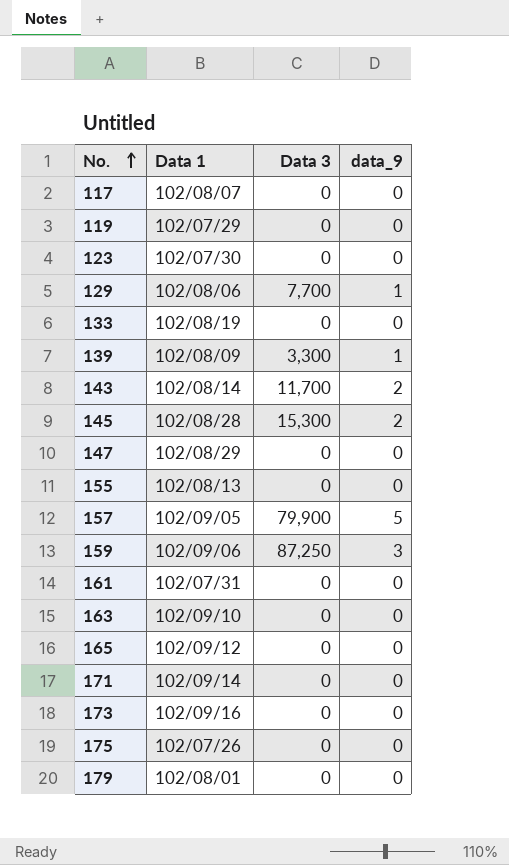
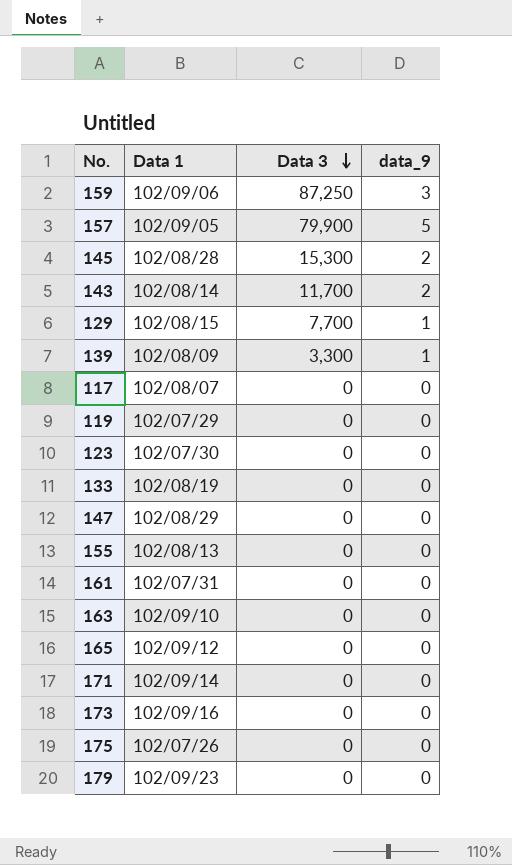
row order: No. ascending -> Data 3 descending
129 | Data 1: 102/08/06 -> 102/08/15
179 | Data 1: 102/08/01 -> 102/09/23

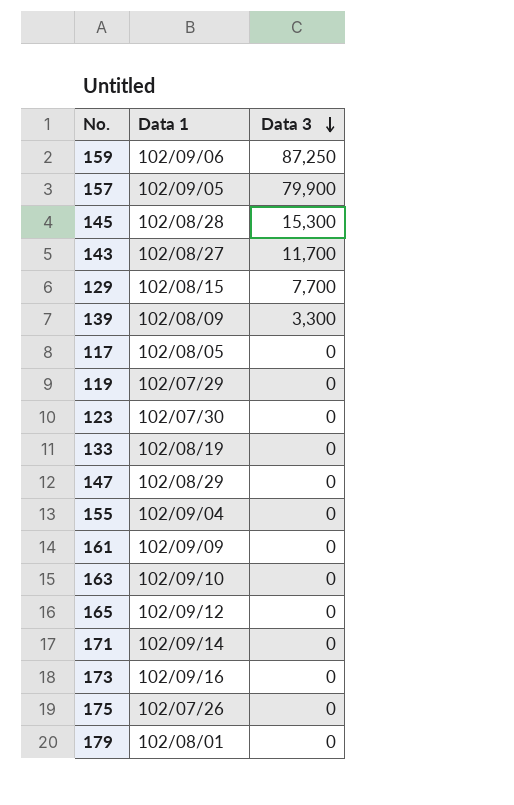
column data_9 | position: 4 -> none
143 | Data 1: 102/08/14 -> 102/08/27
117 | Data 1: 102/08/07 -> 102/08/05
155 | Data 1: 102/08/13 -> 102/09/04
161 | Data 1: 102/07/31 -> 102/09/09
179 | Data 1: 102/09/23 -> 102/08/01

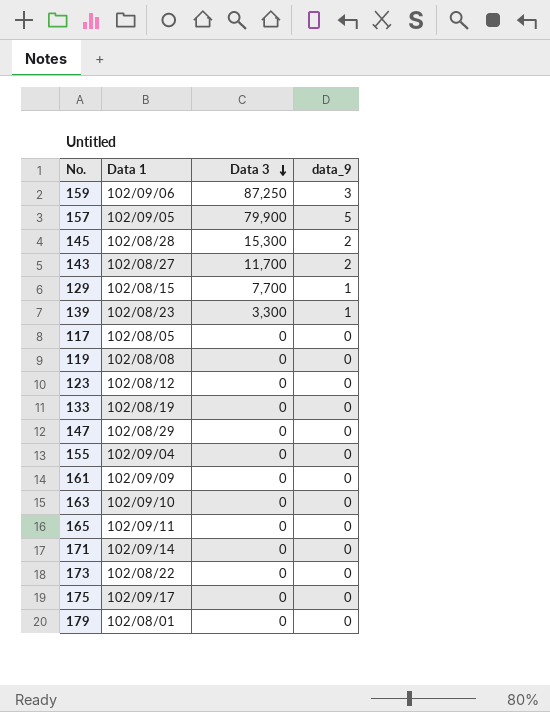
column data_9 | position: none -> 4
139 | Data 1: 102/08/09 -> 102/08/23
119 | Data 1: 102/07/29 -> 102/08/08
123 | Data 1: 102/07/30 -> 102/08/12
165 | Data 1: 102/09/12 -> 102/09/11
173 | Data 1: 102/09/16 -> 102/08/22
175 | Data 1: 102/07/26 -> 102/09/17

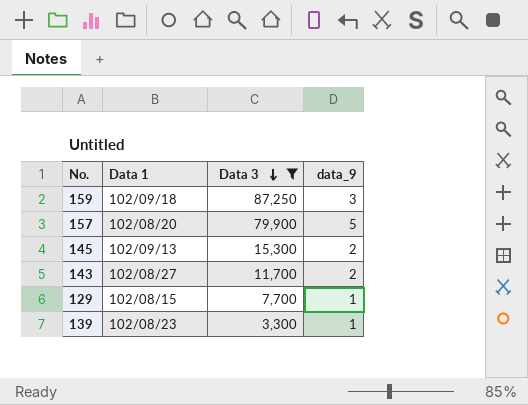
filter: none -> Data 3 != 0
159 | Data 1: 102/09/06 -> 102/09/18
157 | Data 1: 102/09/05 -> 102/08/20
145 | Data 1: 102/08/28 -> 102/09/13

